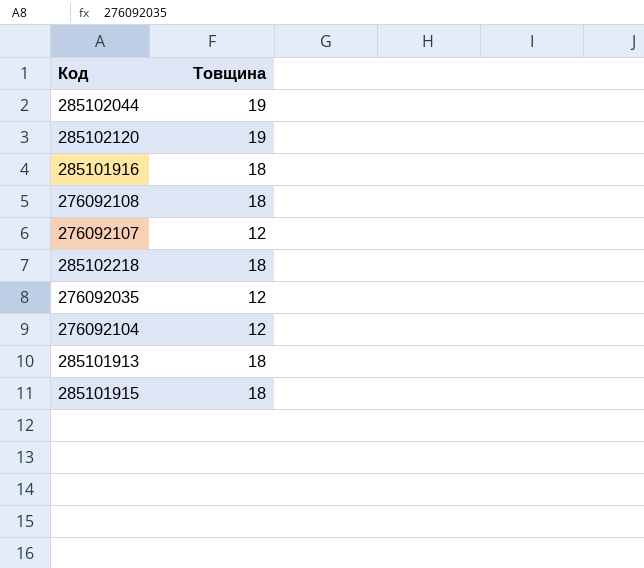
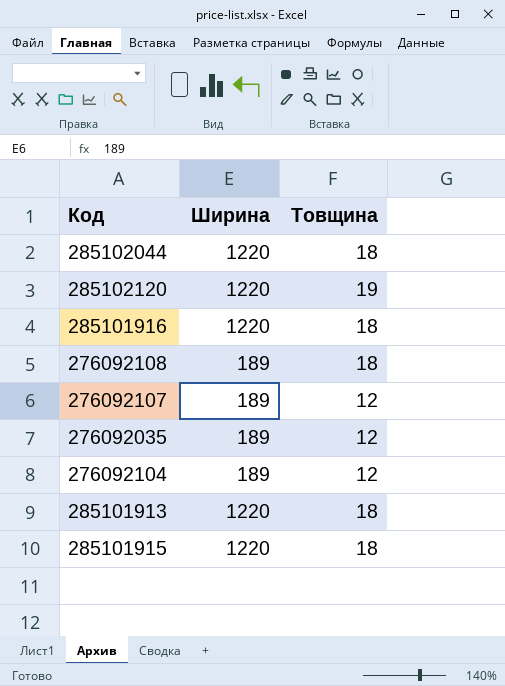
column Ширина | position: none -> 2
row 285102218: 18 -> none
285102044 | Товщина: 19 -> 18

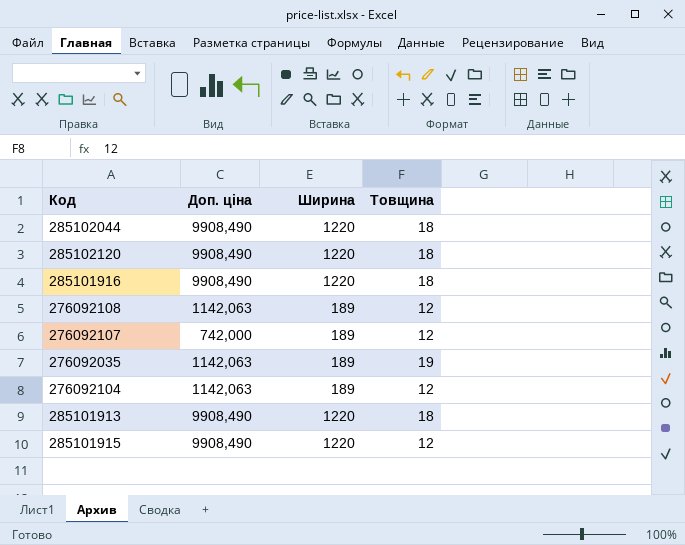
column Доп. ціна | position: none -> 2
285102120 | Товщина: 19 -> 18
276092108 | Товщина: 18 -> 12
276092035 | Товщина: 12 -> 19
285101915 | Товщина: 18 -> 12

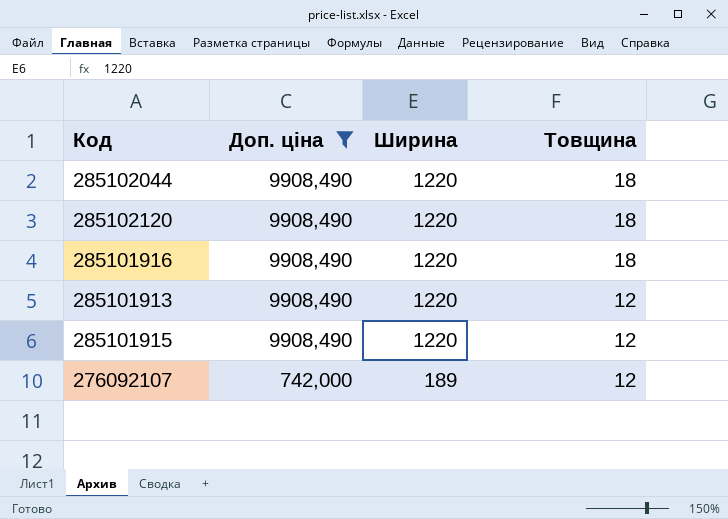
filter: none -> Доп. ціна != 1142,063
row order: none -> Доп. ціна descending
285101913 | Товщина: 18 -> 12

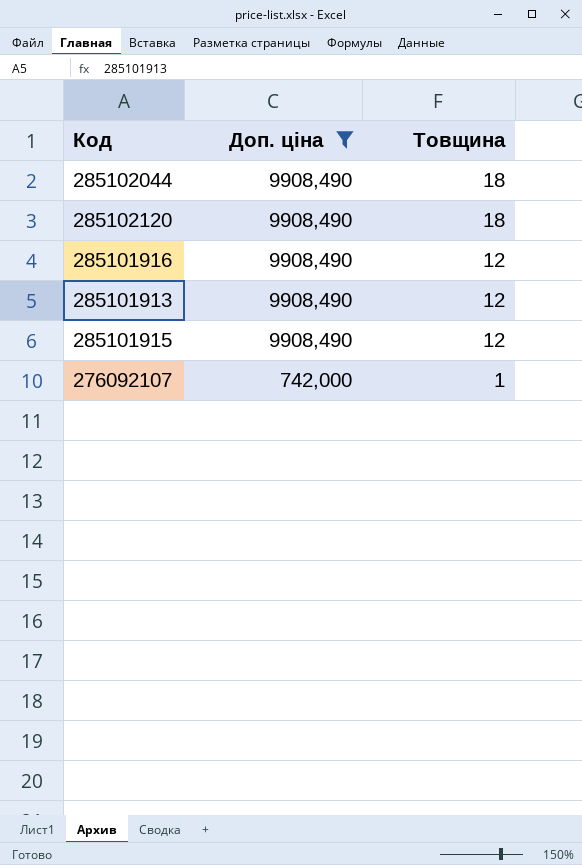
column Ширина | position: 3 -> none
285101916 | Товщина: 18 -> 12
276092107 | Товщина: 12 -> 1

